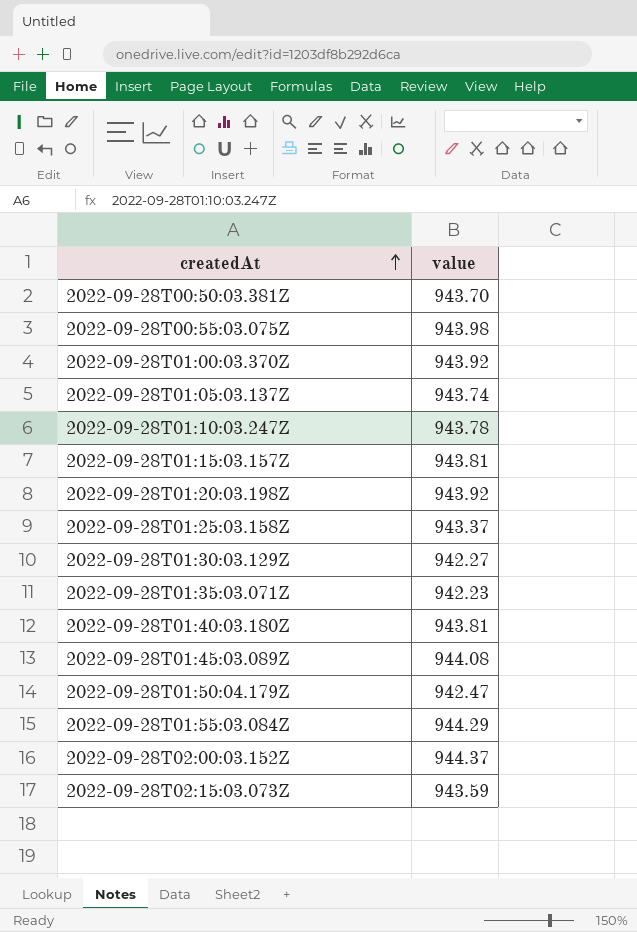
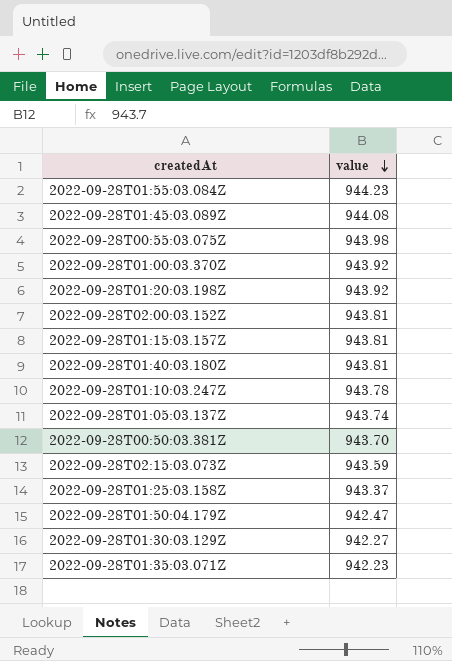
row order: createdAt ascending -> value descending
2022-09-28T01:55:03.084Z | value: 944.29 -> 944.23
2022-09-28T02:00:03.152Z | value: 944.37 -> 943.81

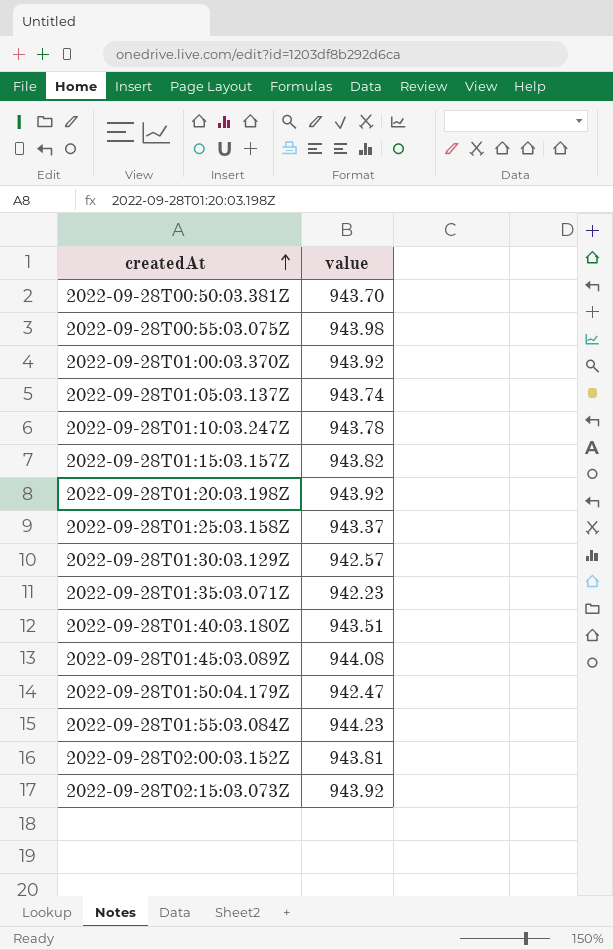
row order: value descending -> createdAt ascending
2022-09-28T01:15:03.157Z | value: 943.81 -> 943.82
2022-09-28T01:30:03.129Z | value: 942.27 -> 942.57
2022-09-28T01:40:03.180Z | value: 943.81 -> 943.51
2022-09-28T02:15:03.073Z | value: 943.59 -> 943.92

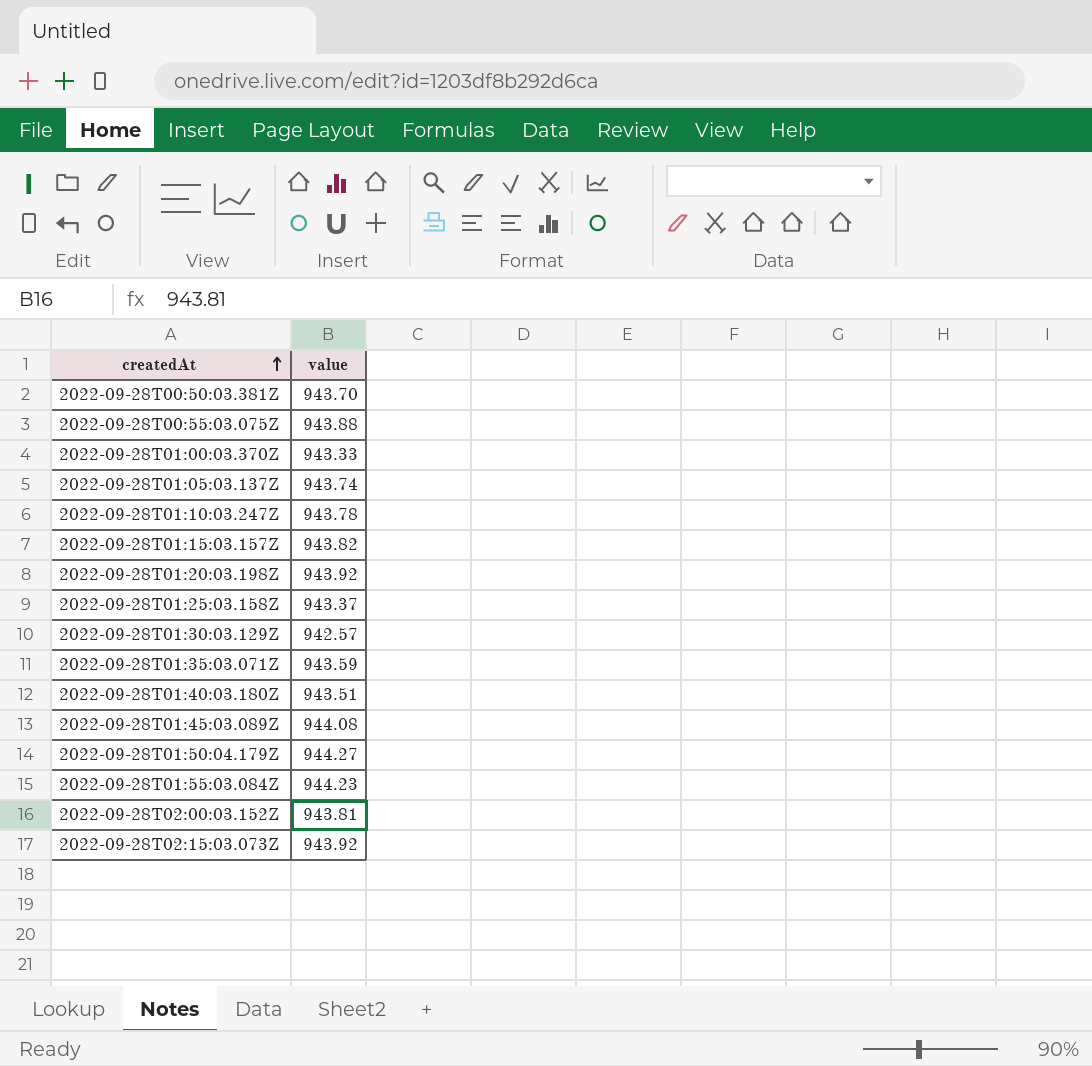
2022-09-28T00:55:03.075Z | value: 943.98 -> 943.88
2022-09-28T01:00:03.370Z | value: 943.92 -> 943.33
2022-09-28T01:35:03.071Z | value: 942.23 -> 943.59
2022-09-28T01:50:04.179Z | value: 942.47 -> 944.27

